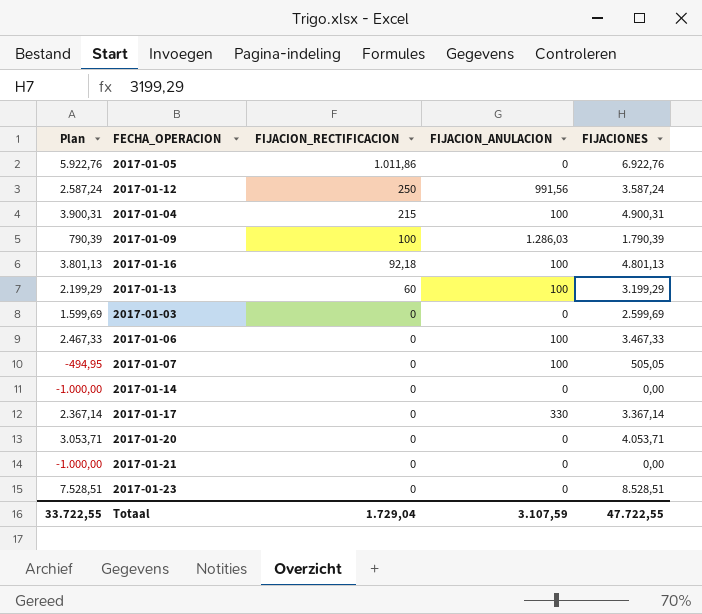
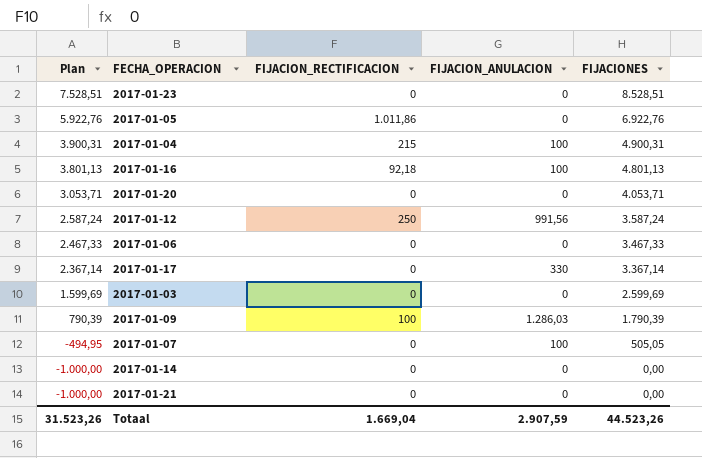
row order: FIJACION_RECTIFICACION descending -> Plan descending
row 2017-01-13: 2.199,29 | 60 | 100 | 3.199,29 -> none
2017-01-06 | FIJACION_ANULACION: 100 -> 0
Totaal | Plan: 33.722,55 -> 31.523,26
Totaal | FIJACION_RECTIFICACION: 1.729,04 -> 1.669,04
Totaal | FIJACION_ANULACION: 3.107,59 -> 2.907,59
Totaal | FIJACIONES: 47.722,55 -> 44.523,26

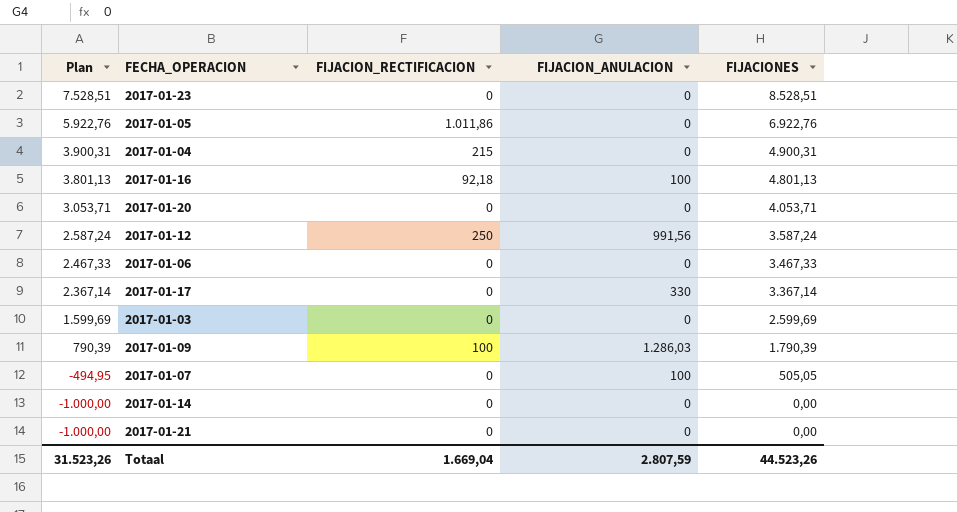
2017-01-04 | FIJACION_ANULACION: 100 -> 0
Totaal | FIJACION_ANULACION: 2.907,59 -> 2.807,59

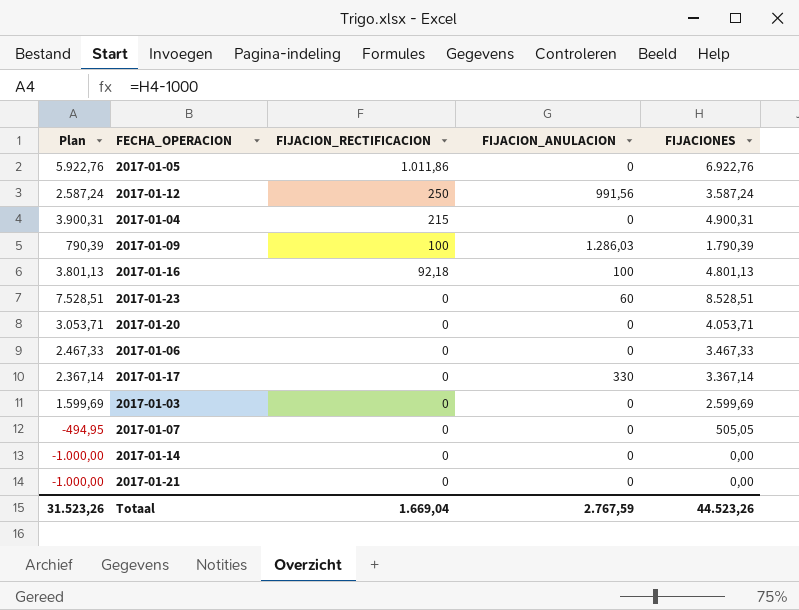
row order: Plan descending -> FIJACION_RECTIFICACION descending
2017-01-23 | FIJACION_ANULACION: 0 -> 60
2017-01-07 | FIJACION_ANULACION: 100 -> 0
Totaal | FIJACION_ANULACION: 2.807,59 -> 2.767,59

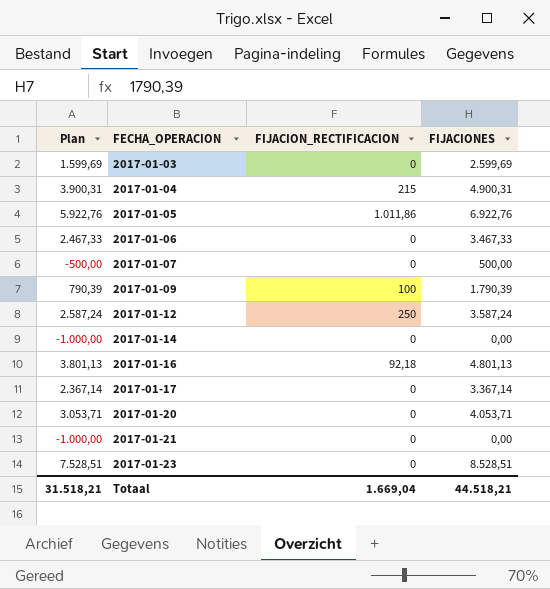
row order: FIJACION_RECTIFICACION descending -> FECHA_OPERACION ascending
column FIJACION_ANULACION | position: 4 -> none
2017-01-07 | Plan: -494,95 -> -500,00
2017-01-07 | FIJACIONES: 505,05 -> 500,00
Totaal | Plan: 31.523,26 -> 31.518,21
Totaal | FIJACIONES: 44.523,26 -> 44.518,21

